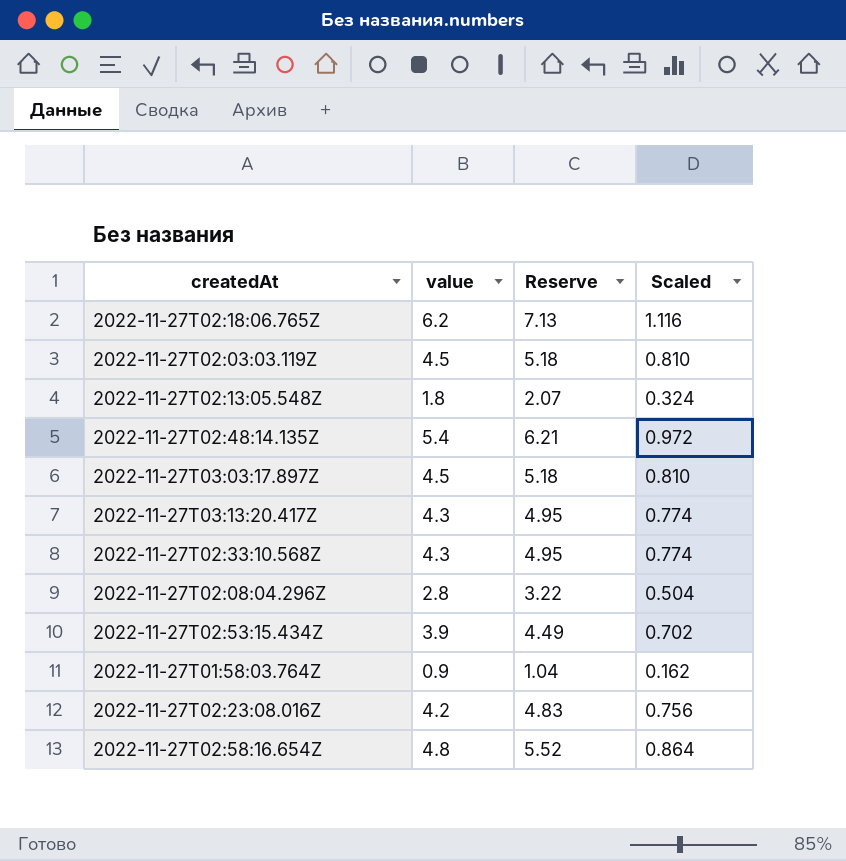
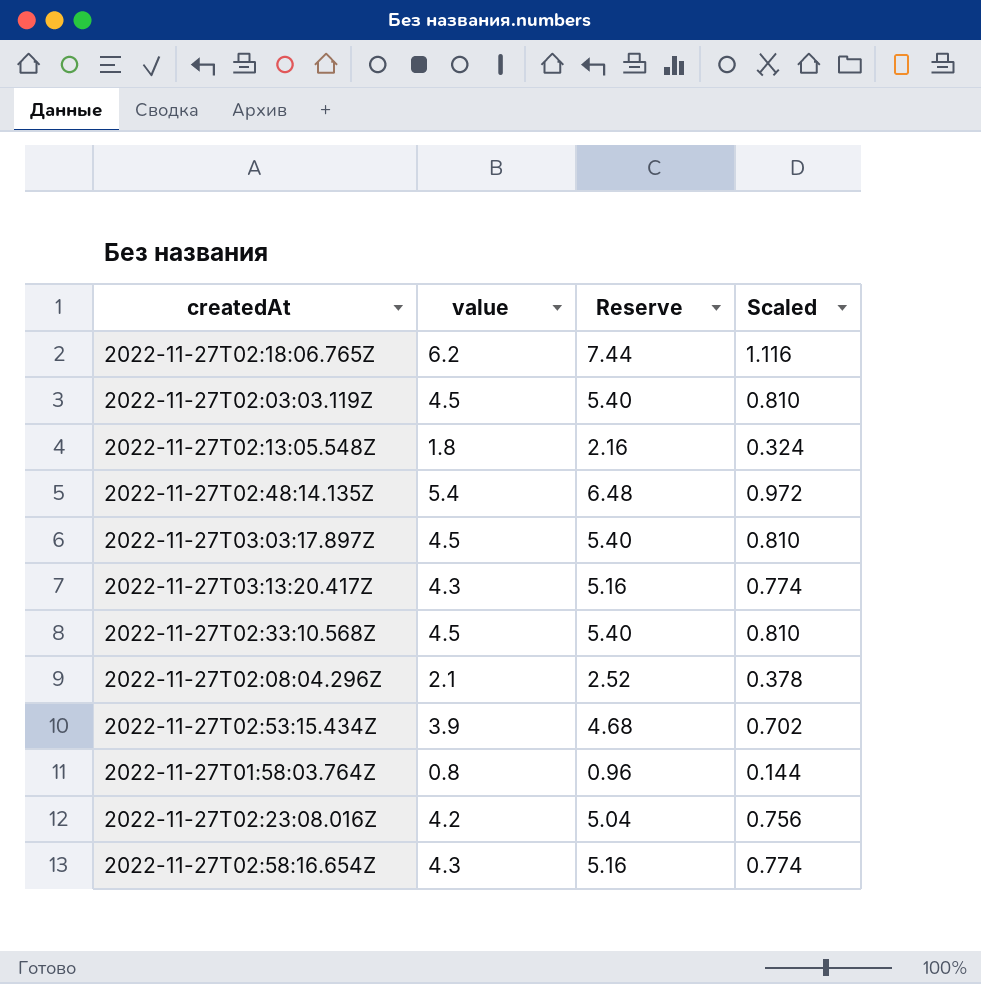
column Reserve | formula: [value] * 1.15 -> [value] * 1.2
2022-11-27T02:33:10.568Z | value: 4.3 -> 4.5
2022-11-27T02:33:10.568Z | Scaled: 0.774 -> 0.810
2022-11-27T02:08:04.296Z | value: 2.8 -> 2.1
2022-11-27T02:08:04.296Z | Scaled: 0.504 -> 0.378
2022-11-27T01:58:03.764Z | value: 0.9 -> 0.8
2022-11-27T01:58:03.764Z | Scaled: 0.162 -> 0.144
2022-11-27T02:58:16.654Z | value: 4.8 -> 4.3
2022-11-27T02:58:16.654Z | Scaled: 0.864 -> 0.774

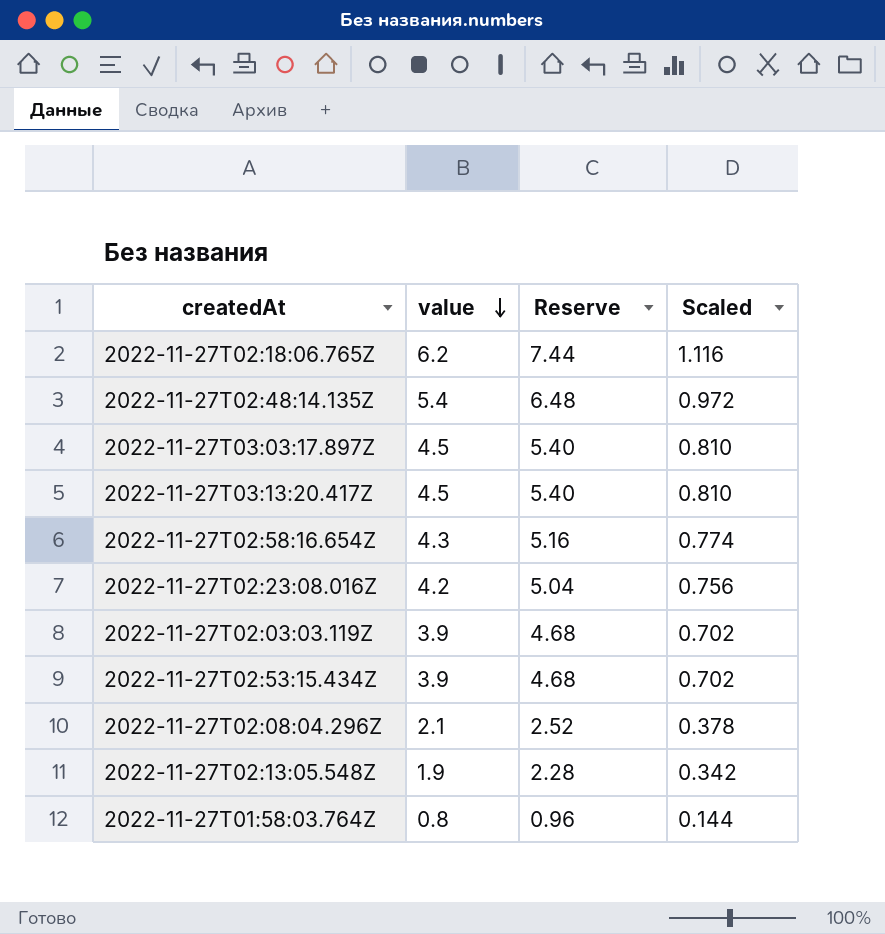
row order: none -> value descending
row 2022-11-27T02:33:10.568Z: 4.5 | 5.40 | 0.810 -> none
2022-11-27T03:13:20.417Z | value: 4.3 -> 4.5
2022-11-27T03:13:20.417Z | Reserve: 5.16 -> 5.40
2022-11-27T03:13:20.417Z | Scaled: 0.774 -> 0.810
2022-11-27T02:03:03.119Z | value: 4.5 -> 3.9
2022-11-27T02:03:03.119Z | Reserve: 5.40 -> 4.68
2022-11-27T02:03:03.119Z | Scaled: 0.810 -> 0.702
2022-11-27T02:13:05.548Z | value: 1.8 -> 1.9
2022-11-27T02:13:05.548Z | Reserve: 2.16 -> 2.28
2022-11-27T02:13:05.548Z | Scaled: 0.324 -> 0.342

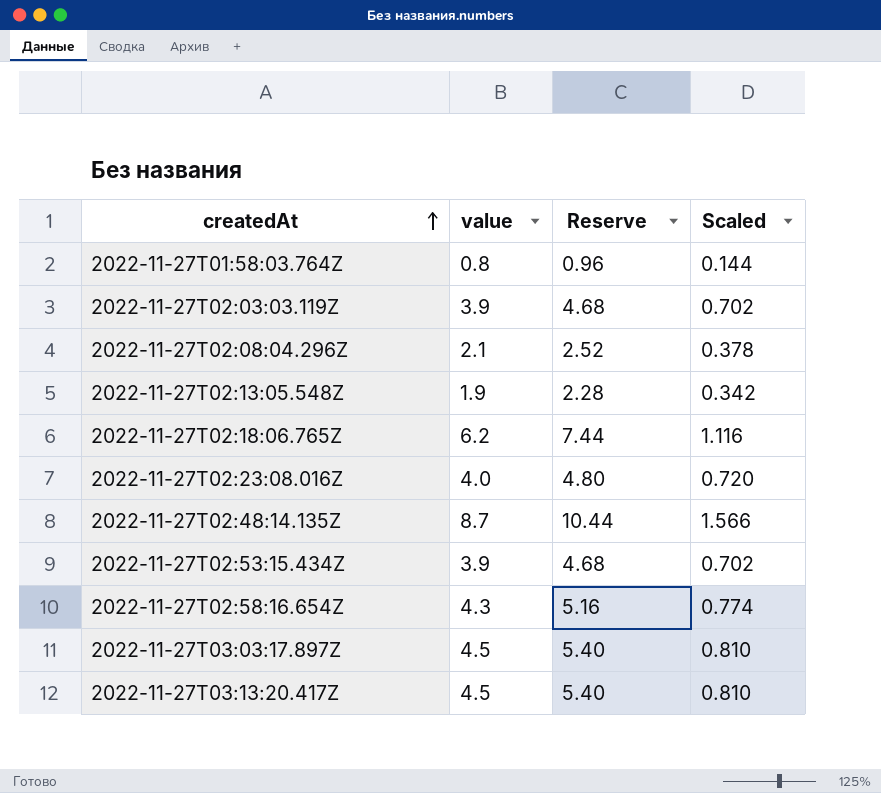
row order: value descending -> createdAt ascending
2022-11-27T02:23:08.016Z | value: 4.2 -> 4.0
2022-11-27T02:23:08.016Z | Reserve: 5.04 -> 4.80
2022-11-27T02:23:08.016Z | Scaled: 0.756 -> 0.720
2022-11-27T02:48:14.135Z | value: 5.4 -> 8.7
2022-11-27T02:48:14.135Z | Reserve: 6.48 -> 10.44
2022-11-27T02:48:14.135Z | Scaled: 0.972 -> 1.566

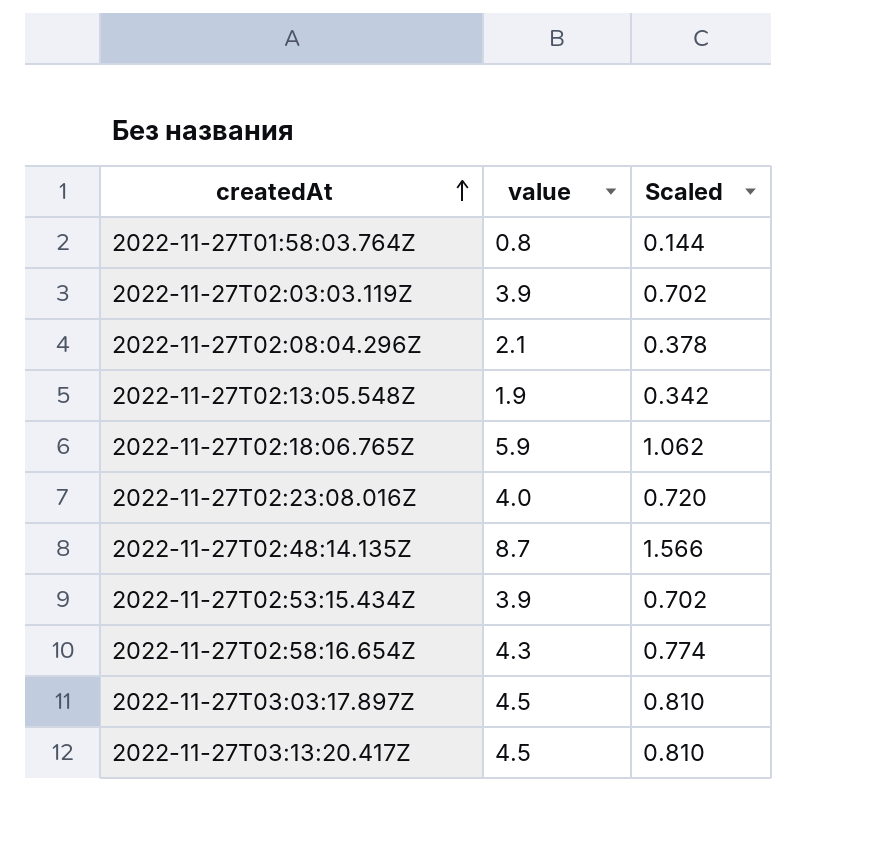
column Reserve | formula: [value] * 1.2 -> none
2022-11-27T02:18:06.765Z | value: 6.2 -> 5.9
2022-11-27T02:18:06.765Z | Scaled: 1.116 -> 1.062

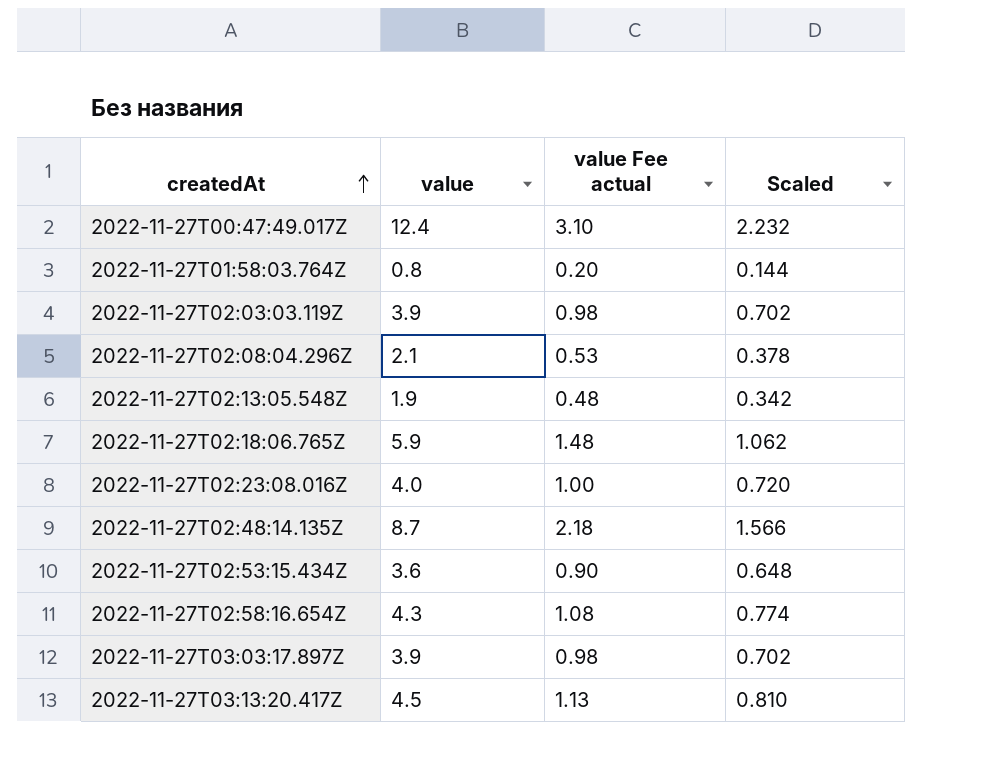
column value Fee actual | formula: none -> [value] * 0.25
row 2022-11-27T00:47:49.017Z: none -> 12.4 | 3.10 | 2.232
2022-11-27T02:53:15.434Z | value: 3.9 -> 3.6
2022-11-27T02:53:15.434Z | Scaled: 0.702 -> 0.648
2022-11-27T03:03:17.897Z | value: 4.5 -> 3.9
2022-11-27T03:03:17.897Z | Scaled: 0.810 -> 0.702

